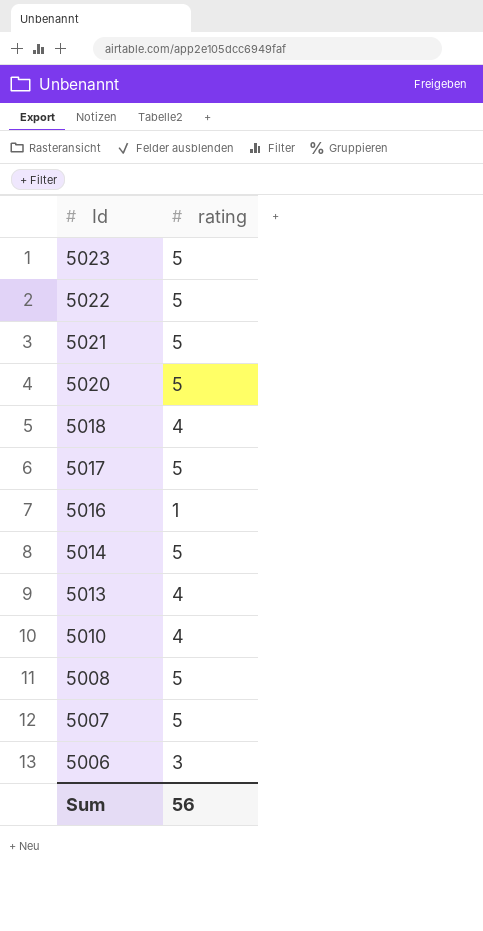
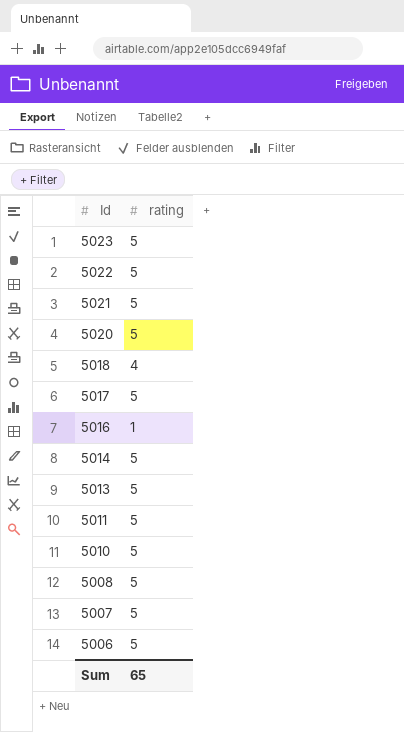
5013 | rating: 4 -> 5
row 5011: none -> 5
5010 | rating: 4 -> 5
5006 | rating: 3 -> 5
Sum | rating: 56 -> 65

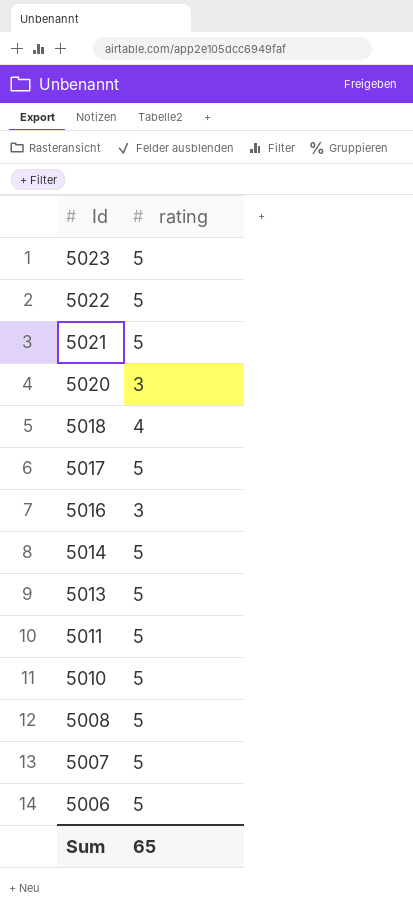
5020 | rating: 5 -> 3
5016 | rating: 1 -> 3

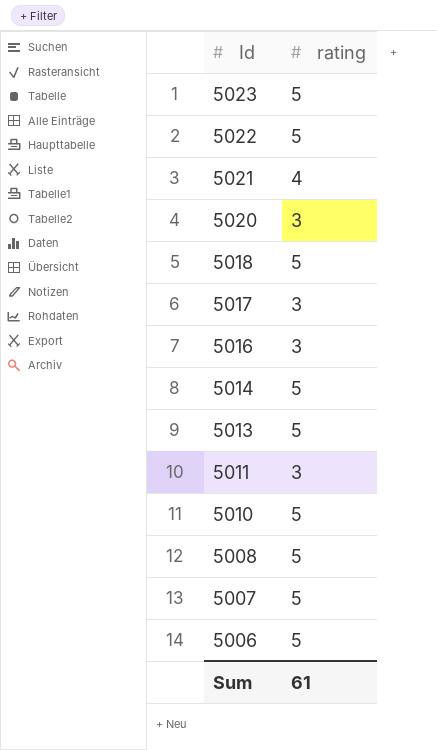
5021 | rating: 5 -> 4
5018 | rating: 4 -> 5
5017 | rating: 5 -> 3
5011 | rating: 5 -> 3
Sum | rating: 65 -> 61

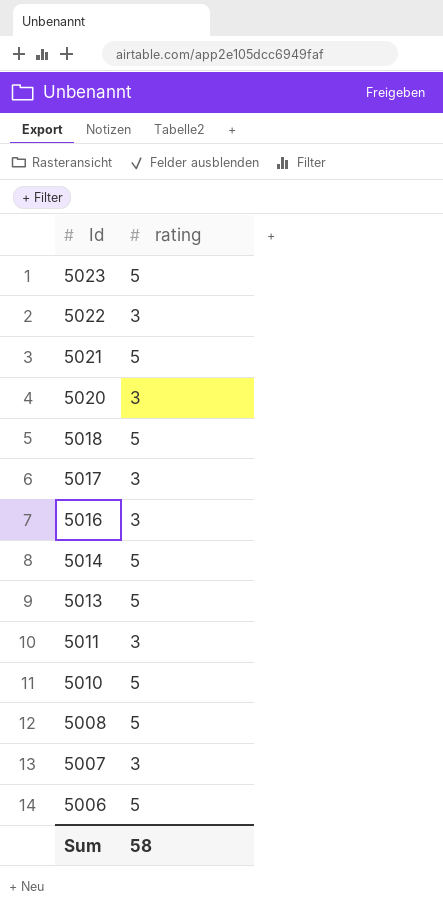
5022 | rating: 5 -> 3
5021 | rating: 4 -> 5
5007 | rating: 5 -> 3
Sum | rating: 61 -> 58

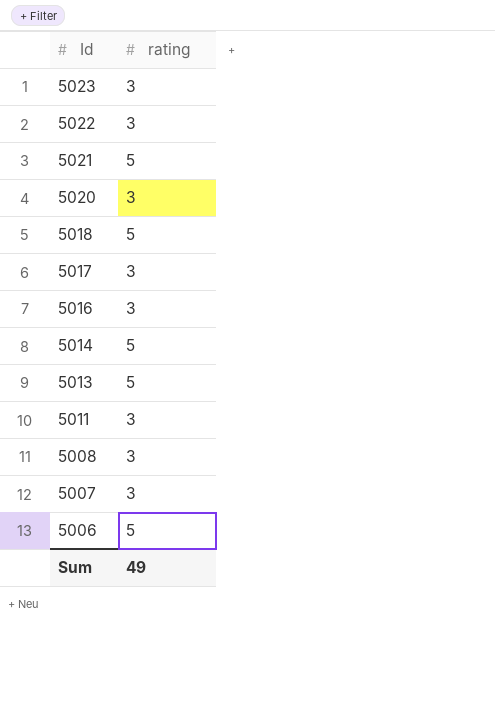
row 5010: 5 -> none
5023 | rating: 5 -> 3
5008 | rating: 5 -> 3
Sum | rating: 58 -> 49

